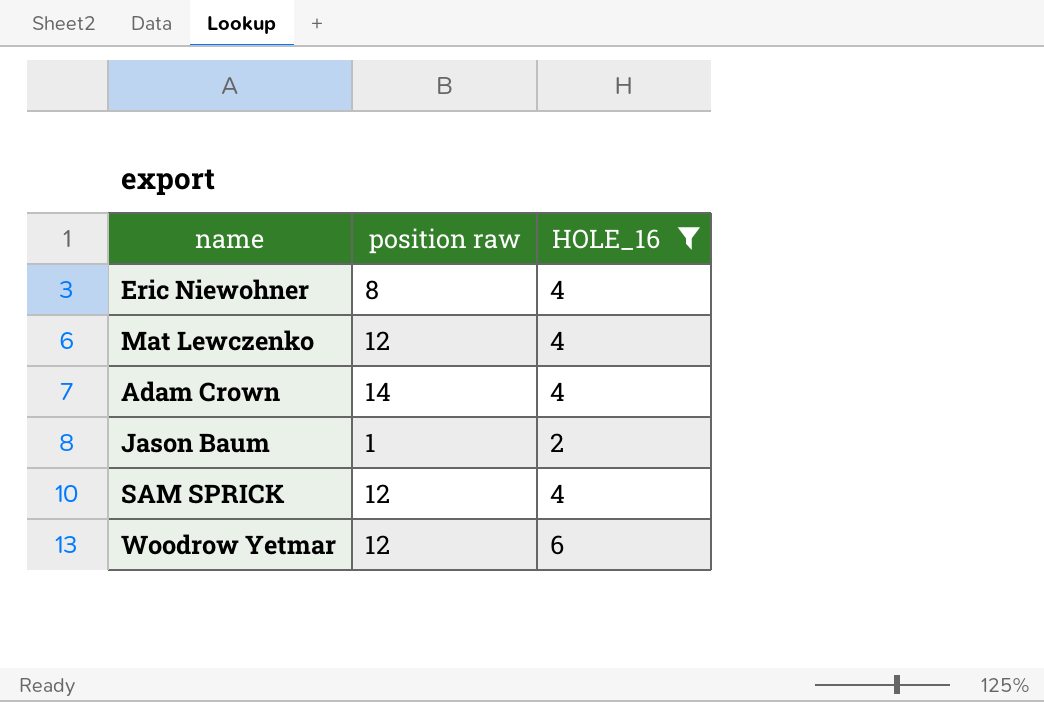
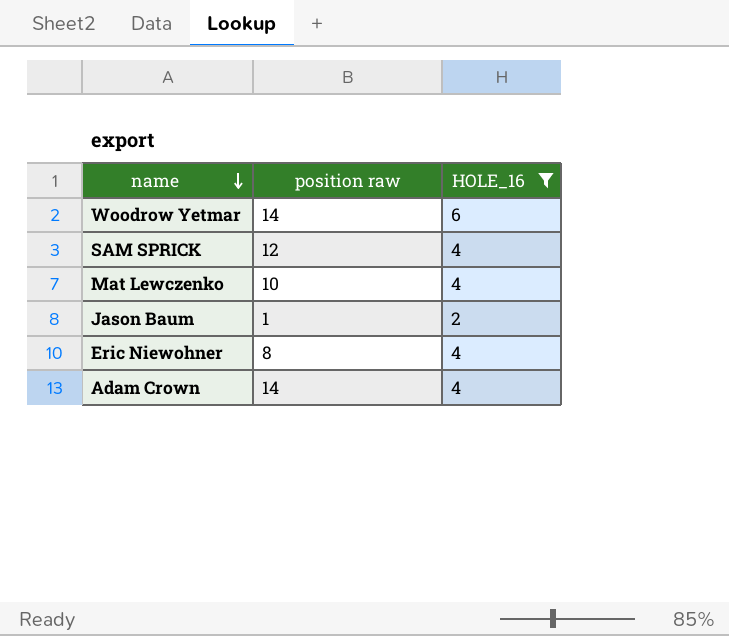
row order: none -> name descending
Woodrow Yetmar | position raw: 12 -> 14
Mat Lewczenko | position raw: 12 -> 10

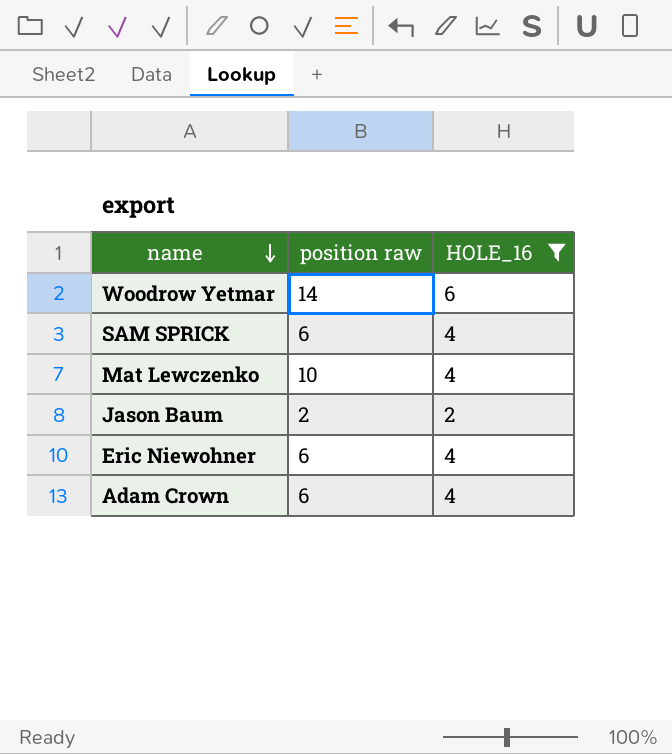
SAM SPRICK | position raw: 12 -> 6
Jason Baum | position raw: 1 -> 2
Eric Niewohner | position raw: 8 -> 6
Adam Crown | position raw: 14 -> 6

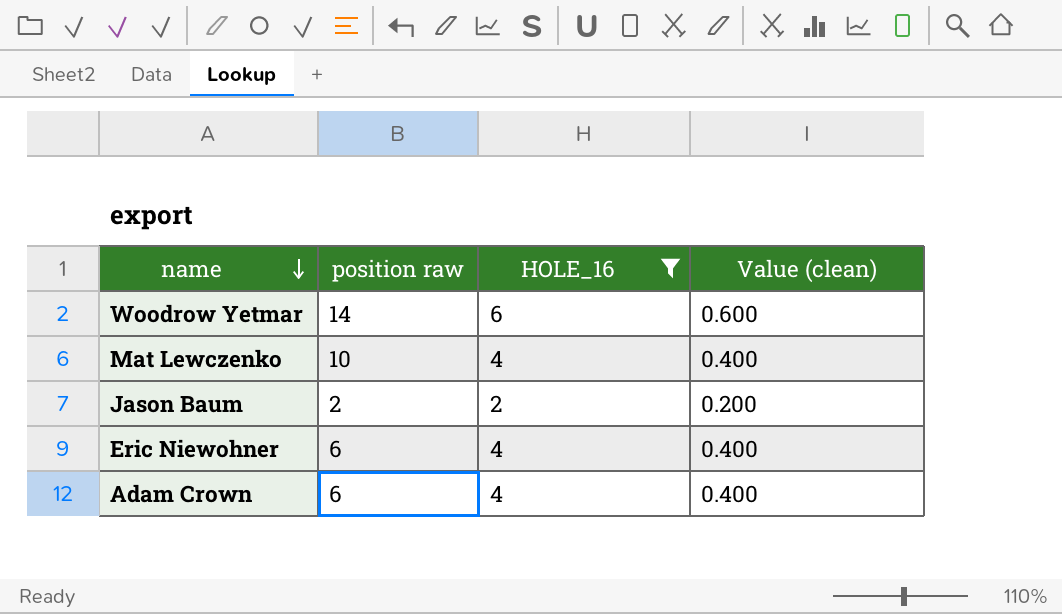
column Value (clean) | formula: none -> [HOLE_16] * 0.1
row SAM SPRICK: 6 | 4 -> none

